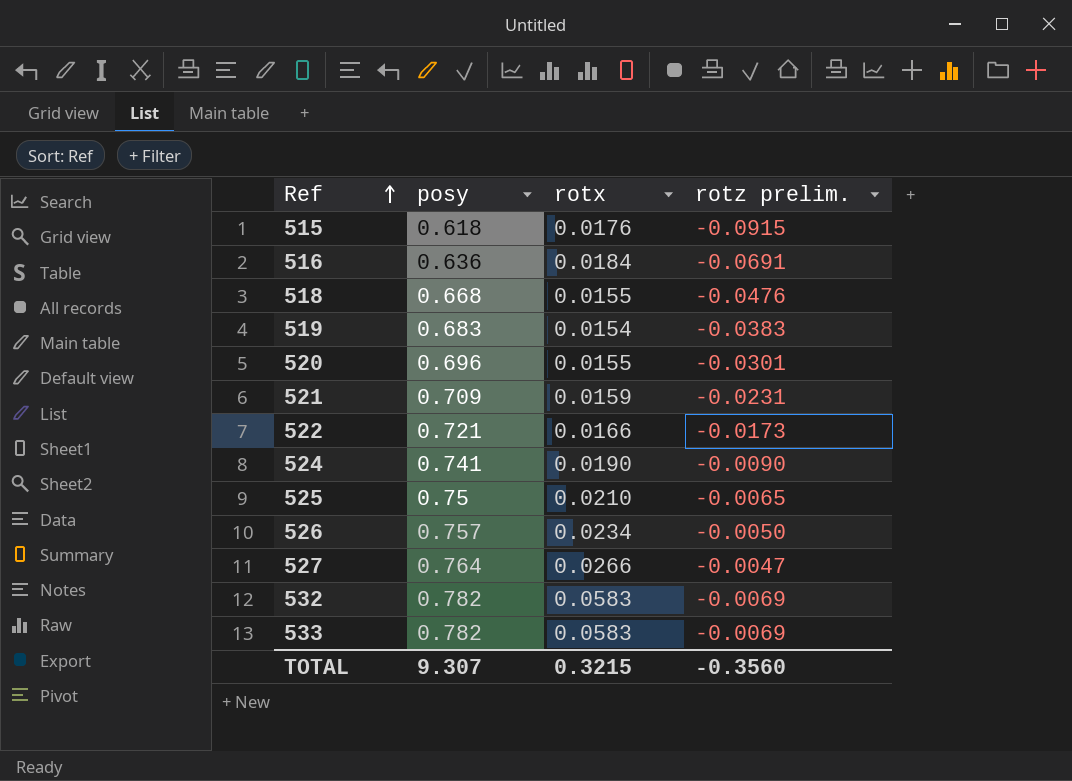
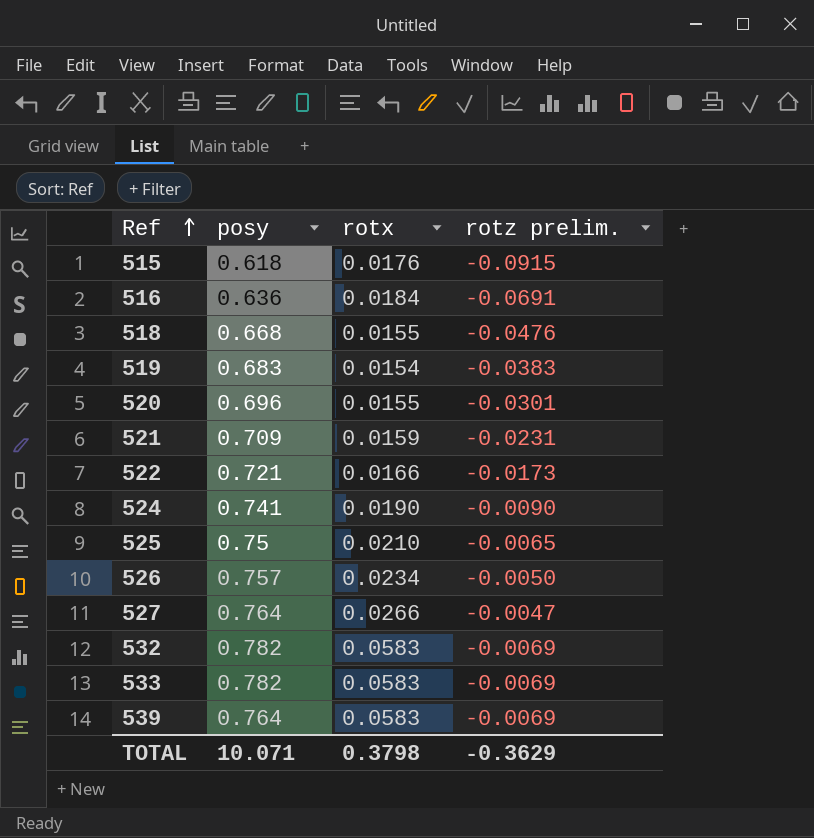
row 539: none -> 0.764 | 0.0583 | -0.0069
TOTAL | posy: 9.307 -> 10.071
TOTAL | rotx: 0.3215 -> 0.3798
TOTAL | rotz prelim.: -0.3560 -> -0.3629

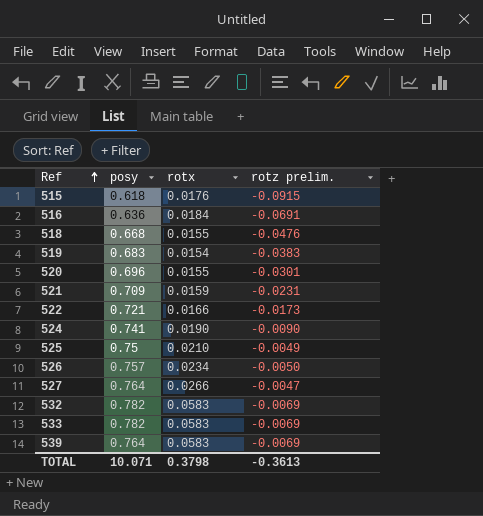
525 | rotz prelim.: -0.0065 -> -0.0049
TOTAL | rotz prelim.: -0.3629 -> -0.3613

